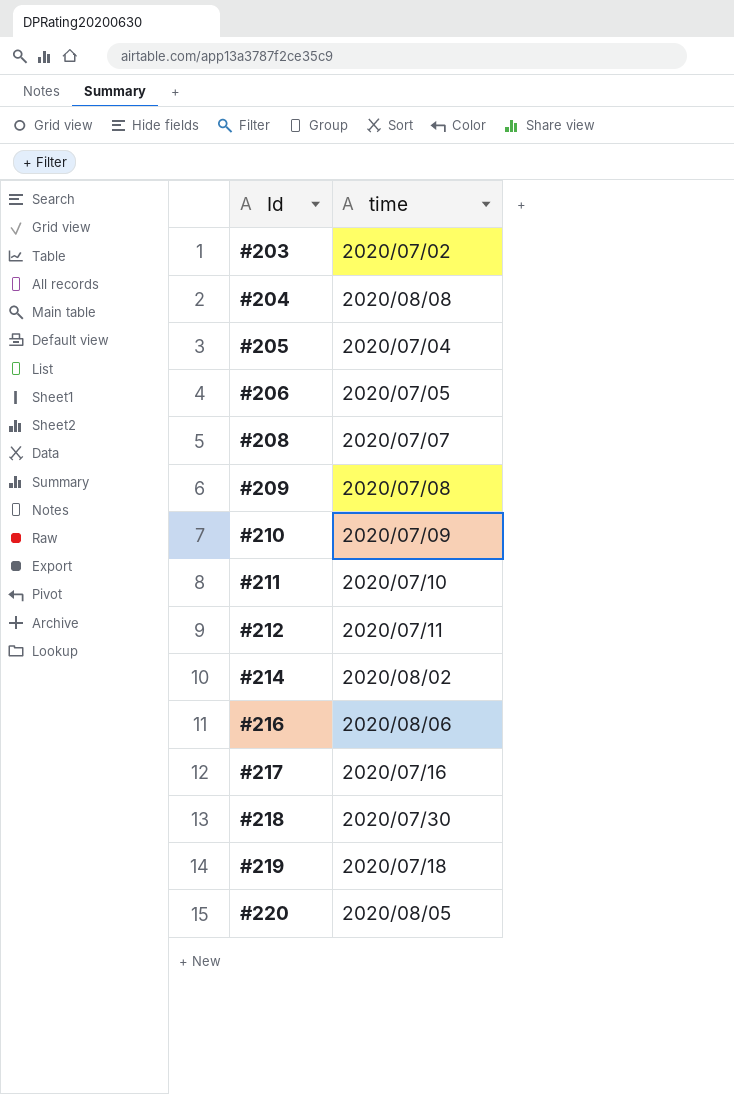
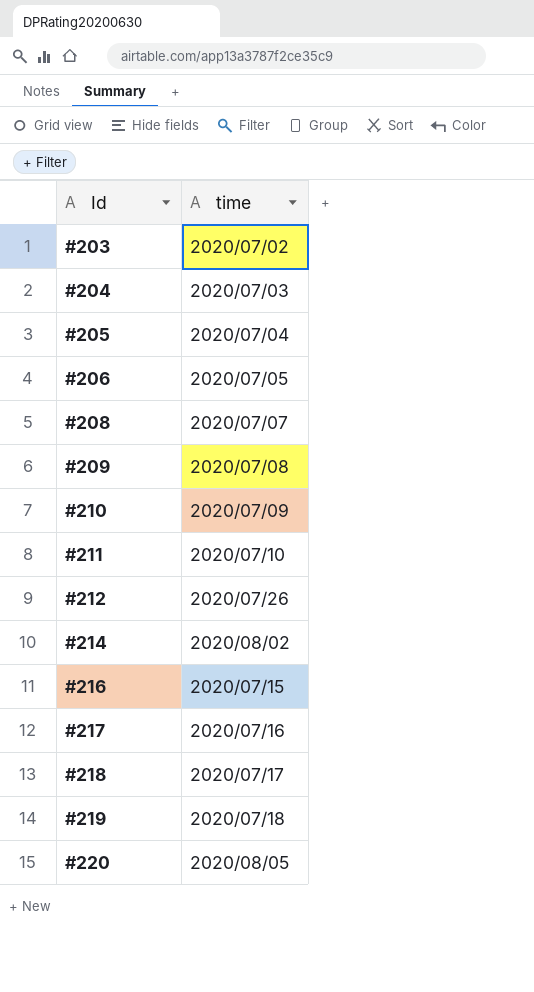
#204 | time: 2020/08/08 -> 2020/07/03
#212 | time: 2020/07/11 -> 2020/07/26
#216 | time: 2020/08/06 -> 2020/07/15
#218 | time: 2020/07/30 -> 2020/07/17

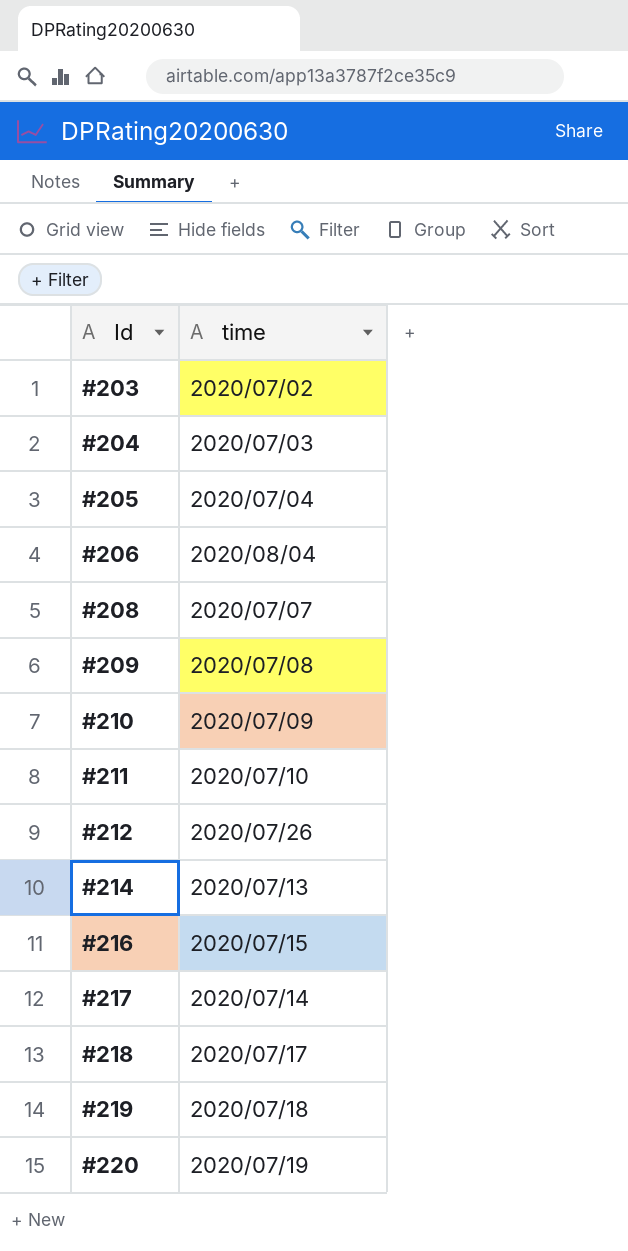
#206 | time: 2020/07/05 -> 2020/08/04
#214 | time: 2020/08/02 -> 2020/07/13
#217 | time: 2020/07/16 -> 2020/07/14
#220 | time: 2020/08/05 -> 2020/07/19

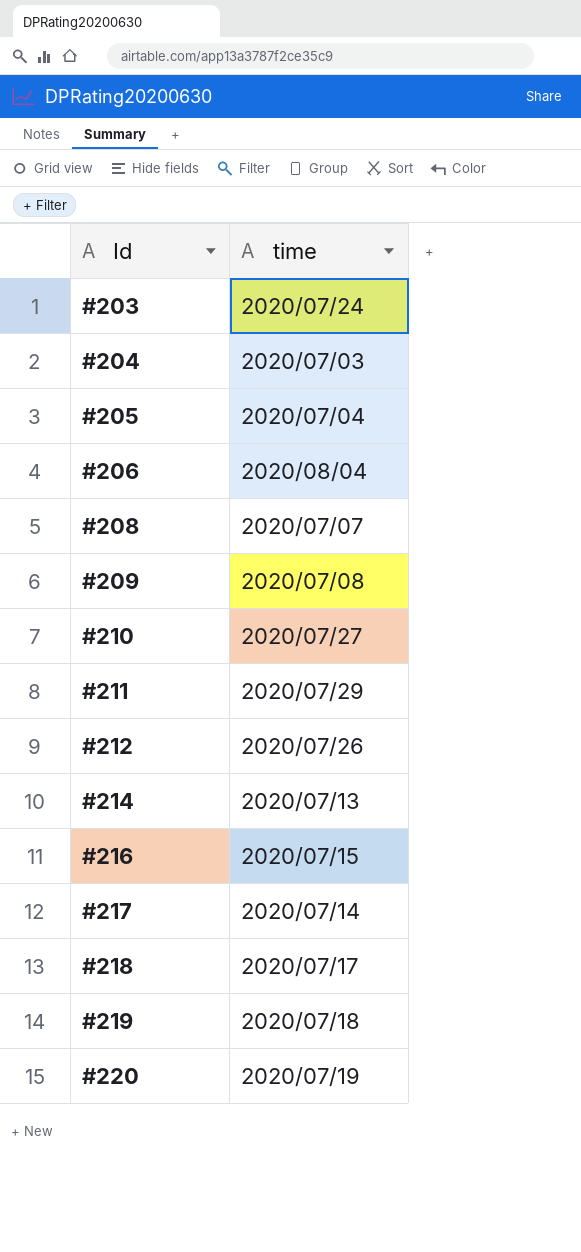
#203 | time: 2020/07/02 -> 2020/07/24
#210 | time: 2020/07/09 -> 2020/07/27
#211 | time: 2020/07/10 -> 2020/07/29

